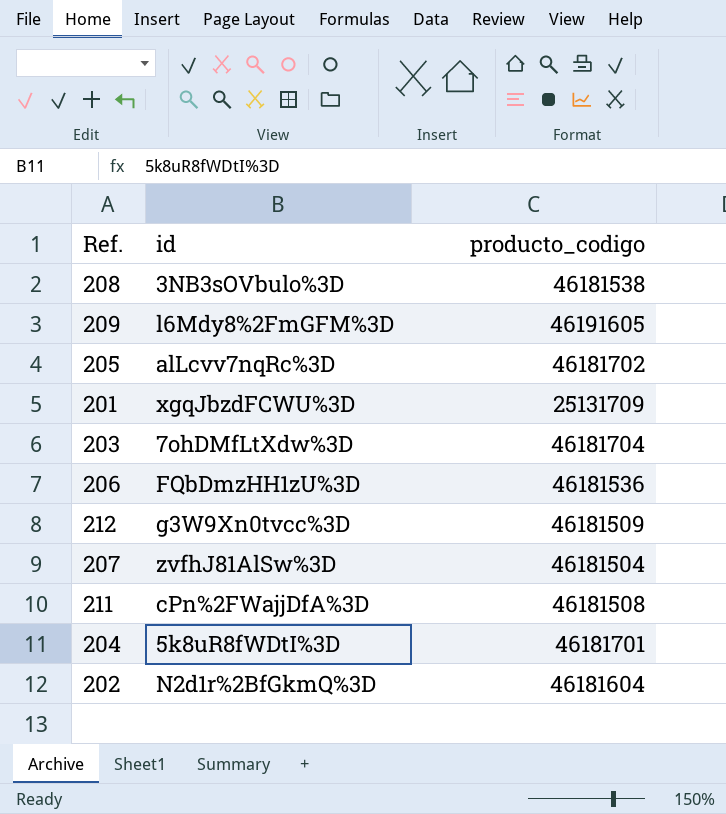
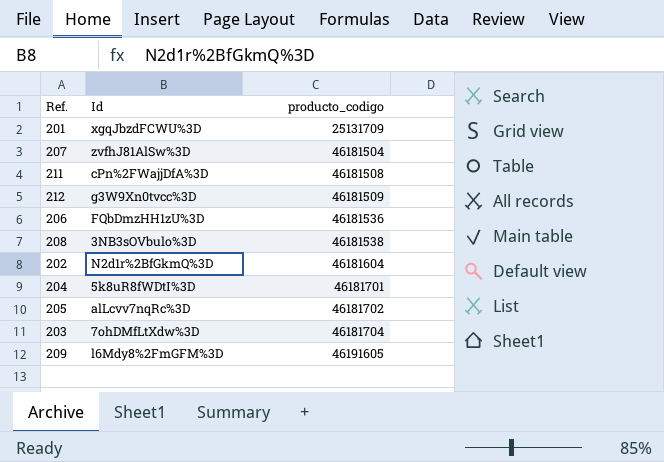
row order: none -> producto_codigo ascending
column name: id -> Id

